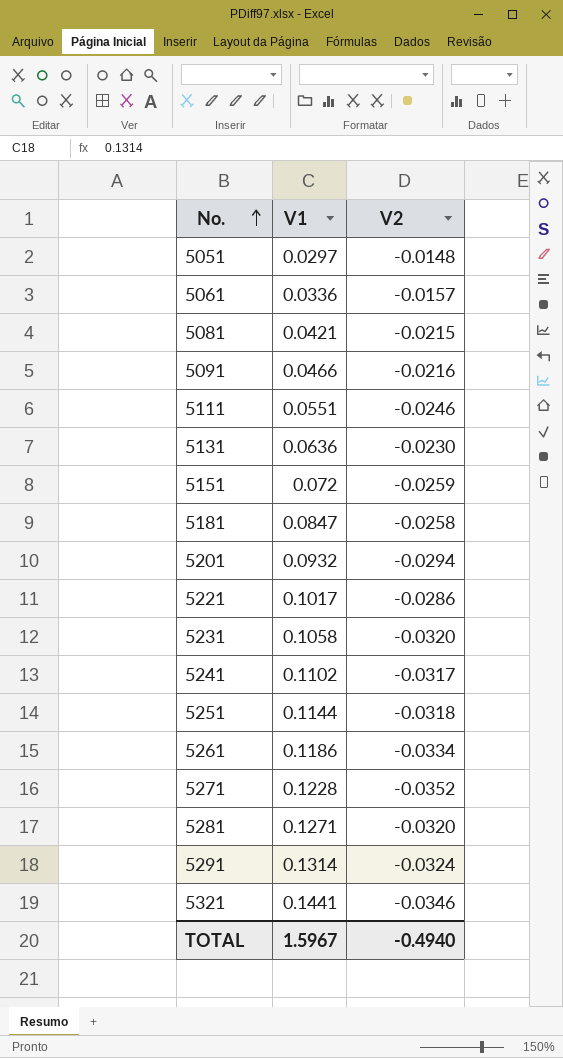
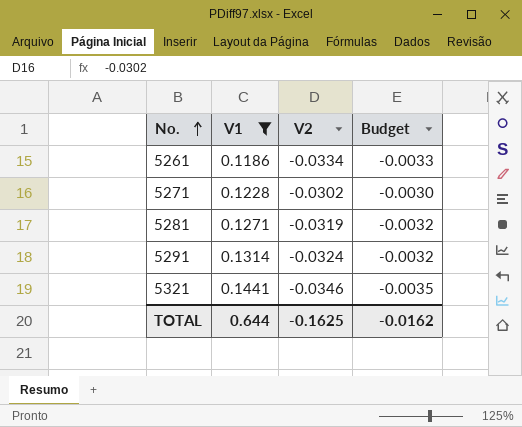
filter: none -> V1 >= 0.1186
column Budget | formula: none -> [V2] * 0.1
5271 | V2: -0.0352 -> -0.0302
5281 | V2: -0.0320 -> -0.0319
TOTAL | V1: 1.5967 -> 0.644
TOTAL | V2: -0.4940 -> -0.1625

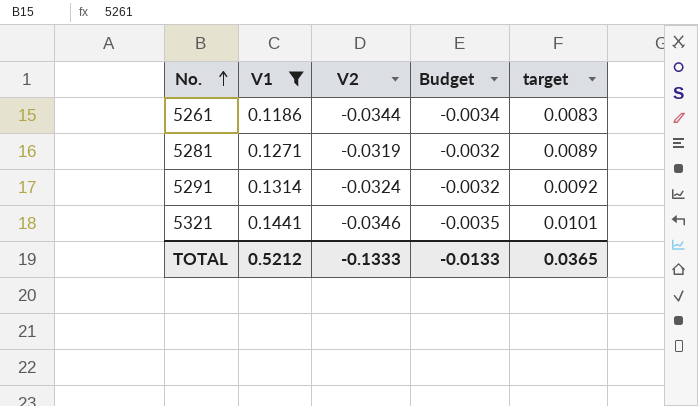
column target | formula: none -> [V1] * 0.07
row 5271: 0.1228 | -0.0302 | -0.0030 -> none
5261 | V2: -0.0334 -> -0.0344
5261 | Budget: -0.0033 -> -0.0034
TOTAL | V1: 0.644 -> 0.5212
TOTAL | V2: -0.1625 -> -0.1333
TOTAL | Budget: -0.0162 -> -0.0133

